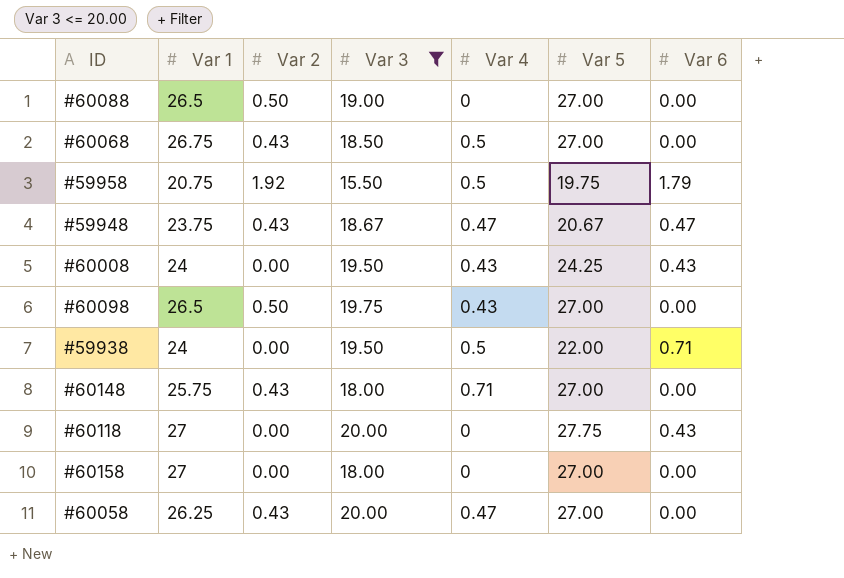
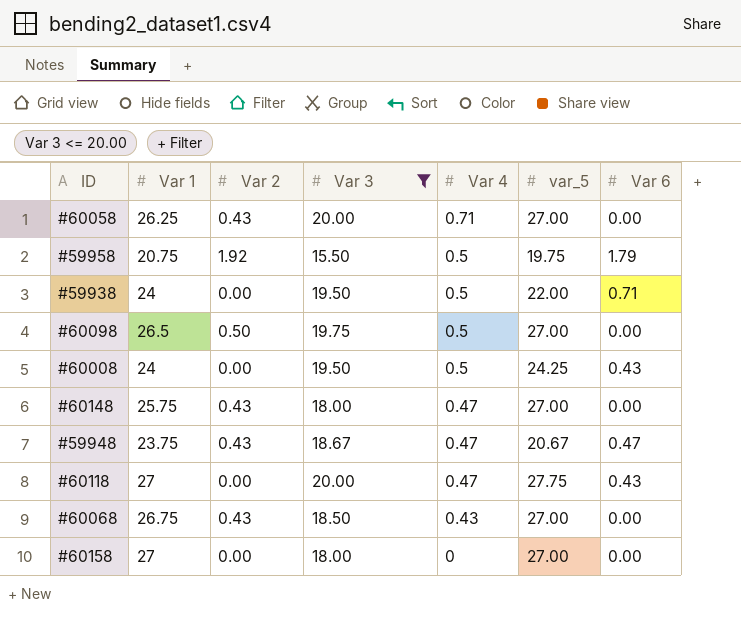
row order: none -> Var 4 descending
column name: Var 5 -> var_5
row #60088: 26.5 | 0.50 | 19.00 | 0 | 27.00 | 0.00 -> none
#60058 | Var 4: 0.47 -> 0.71
#60098 | Var 4: 0.43 -> 0.5
#60008 | Var 4: 0.43 -> 0.5
#60148 | Var 4: 0.71 -> 0.47
#60118 | Var 4: 0 -> 0.47
#60068 | Var 4: 0.5 -> 0.43

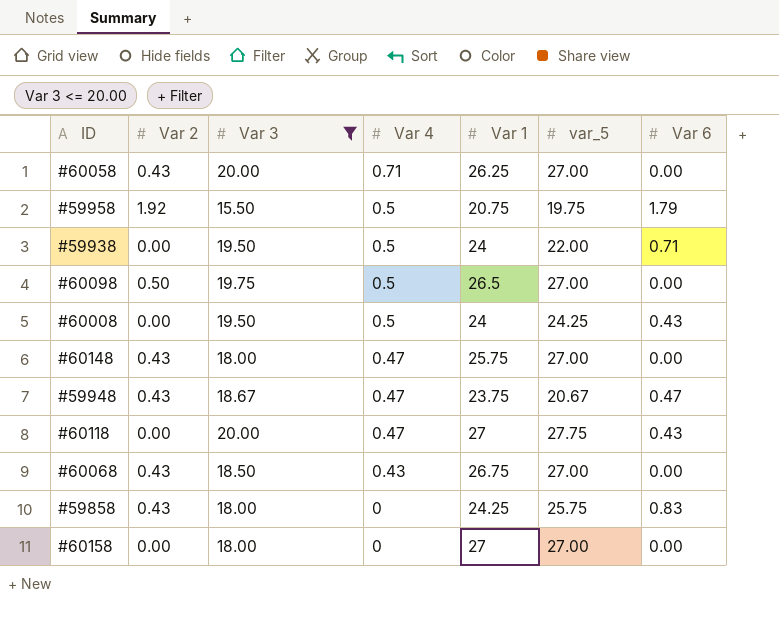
column Var 1 | position: 2 -> 5
row #59858: none -> 0.43 | 18.00 | 0 | 24.25 | 25.75 | 0.83

